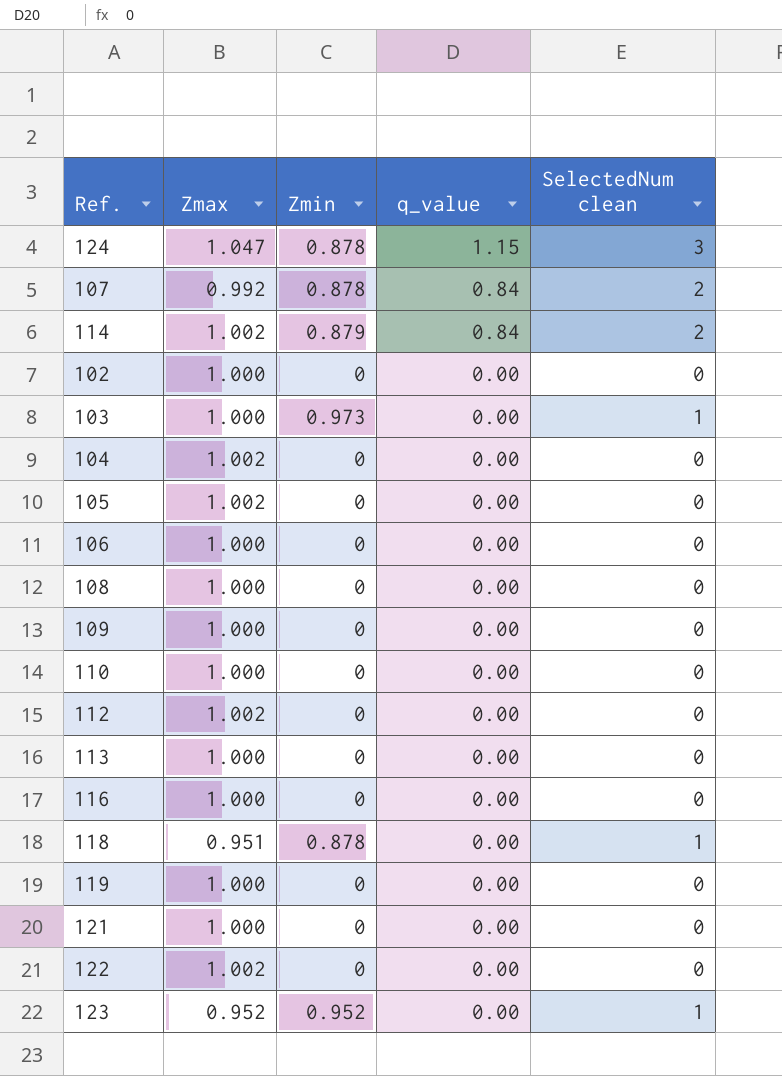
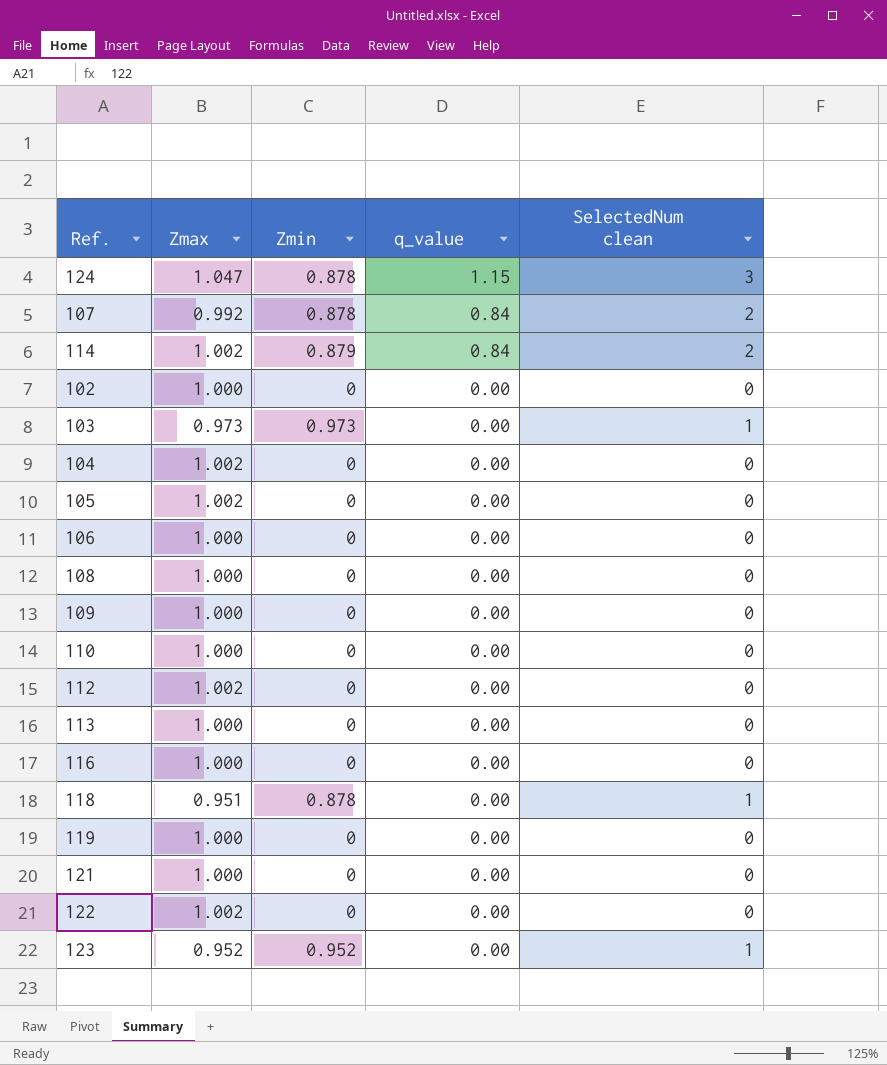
103 | Zmax: 1.000 -> 0.973

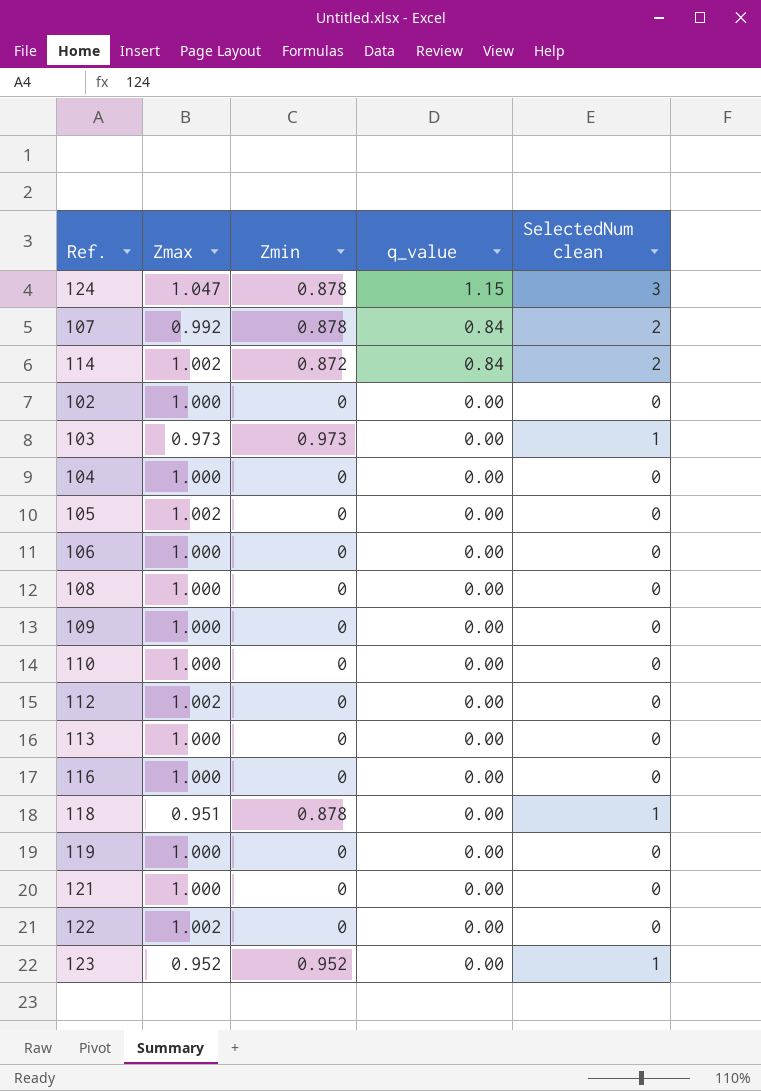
114 | Zmin: 0.879 -> 0.872
104 | Zmax: 1.002 -> 1.000

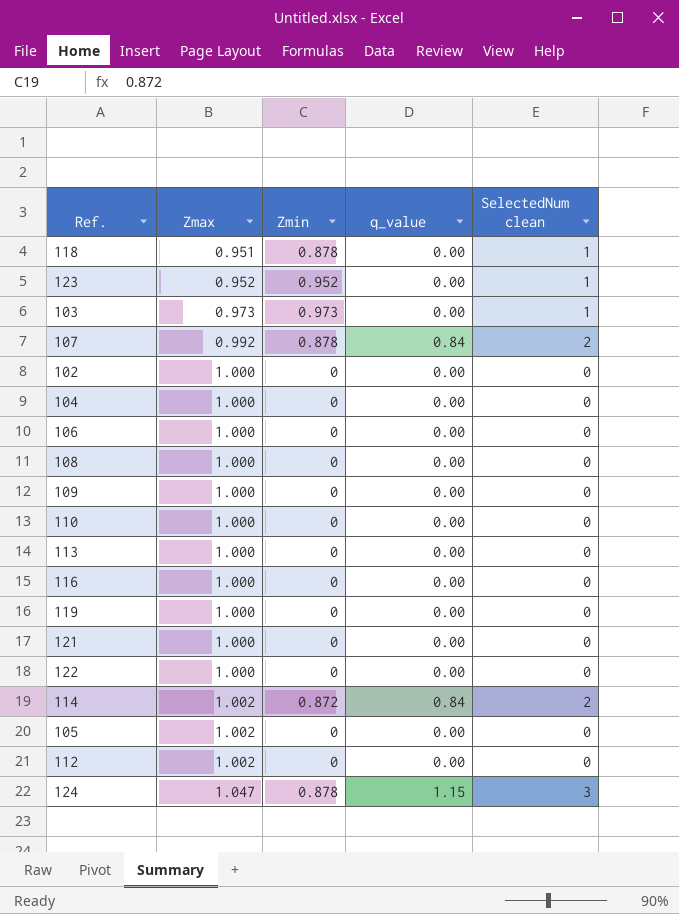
row order: q_value descending -> Zmax ascending
122 | Zmax: 1.002 -> 1.000

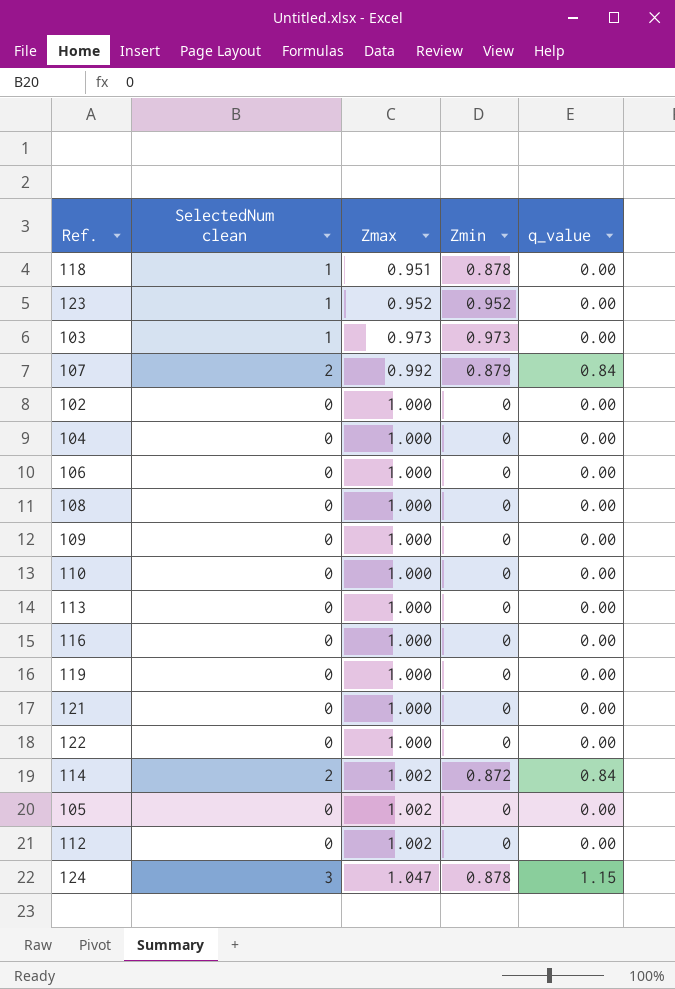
column SelectedNum clean | position: 5 -> 2
107 | Zmin: 0.878 -> 0.879

